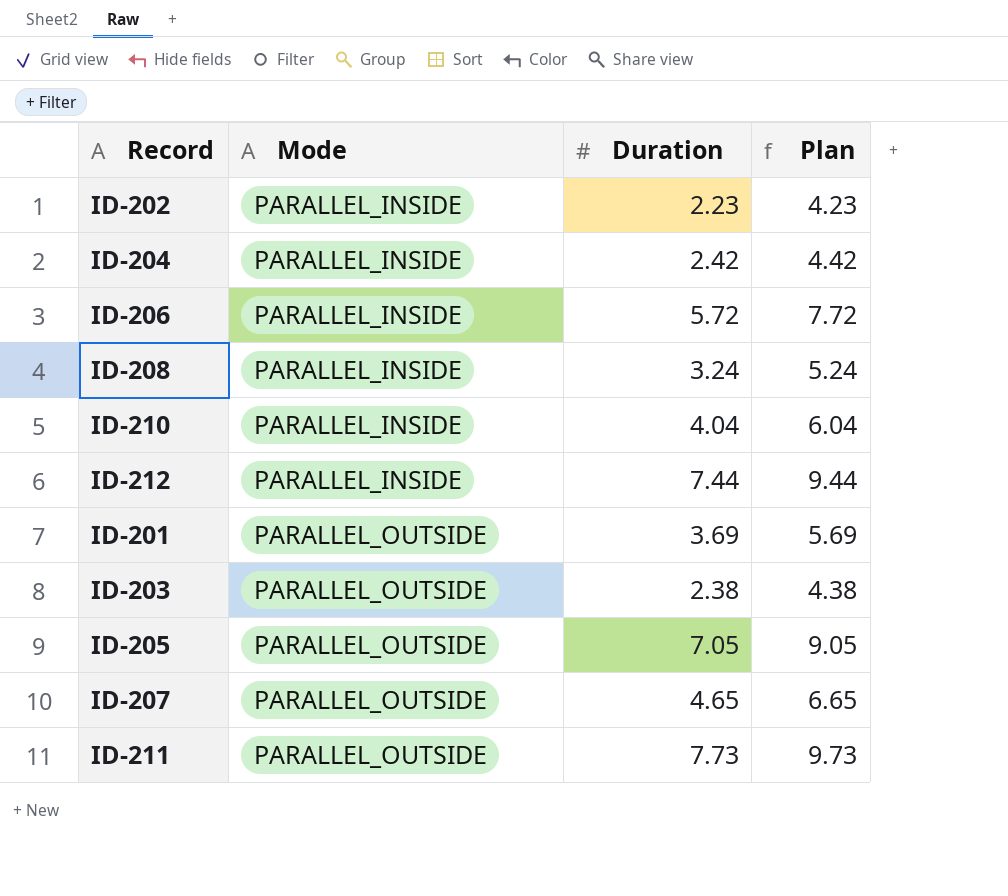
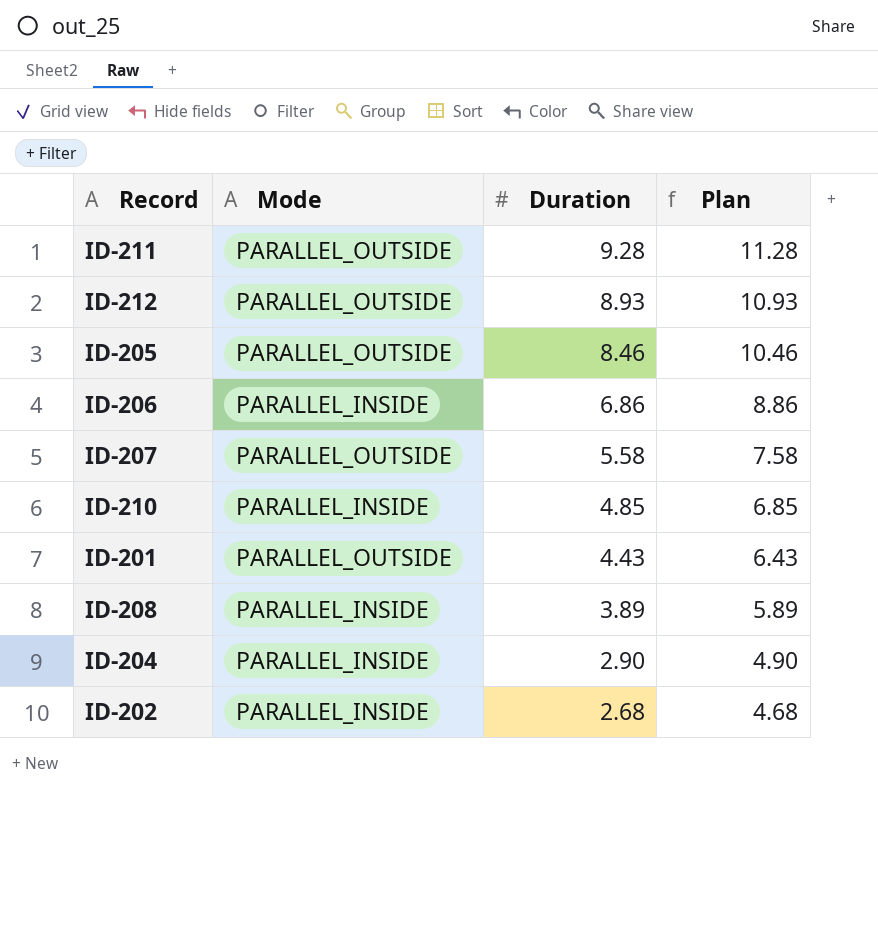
row order: Mode ascending -> Duration descending
row ID-203: PARALLEL_OUTSIDE | 2.38 | 4.38 -> none
ID-211 | Duration: 7.73 -> 9.28
ID-211 | Plan: 9.73 -> 11.28
ID-212 | Mode: PARALLEL_INSIDE -> PARALLEL_OUTSIDE
ID-212 | Duration: 7.44 -> 8.93
ID-212 | Plan: 9.44 -> 10.93
ID-205 | Duration: 7.05 -> 8.46
ID-205 | Plan: 9.05 -> 10.46
ID-206 | Duration: 5.72 -> 6.86
ID-206 | Plan: 7.72 -> 8.86
ID-207 | Duration: 4.65 -> 5.58
ID-207 | Plan: 6.65 -> 7.58
ID-210 | Duration: 4.04 -> 4.85
ID-210 | Plan: 6.04 -> 6.85
ID-201 | Duration: 3.69 -> 4.43
ID-201 | Plan: 5.69 -> 6.43
ID-208 | Duration: 3.24 -> 3.89
ID-208 | Plan: 5.24 -> 5.89
ID-204 | Duration: 2.42 -> 2.90
ID-204 | Plan: 4.42 -> 4.90
ID-202 | Duration: 2.23 -> 2.68
ID-202 | Plan: 4.23 -> 4.68

